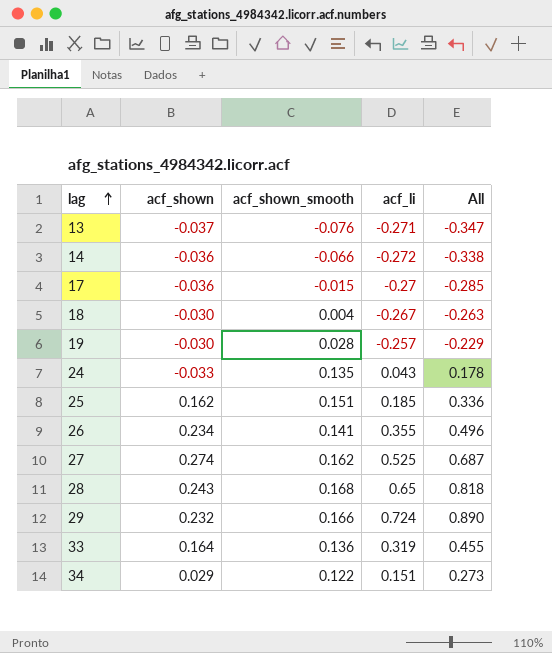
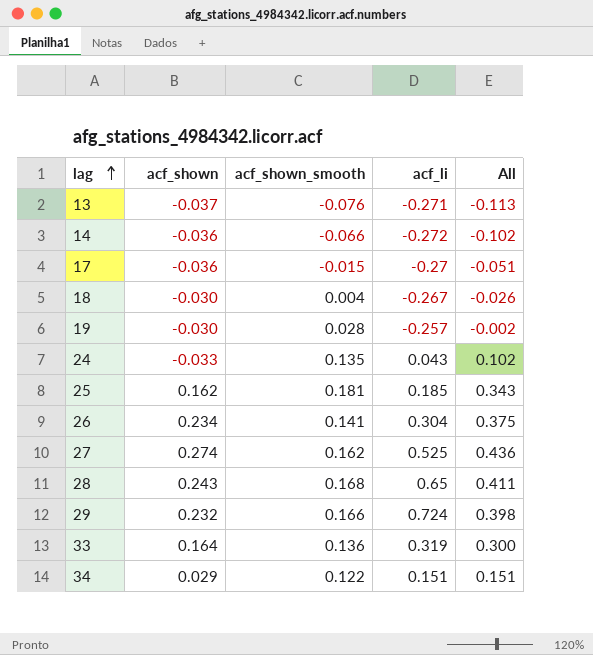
column All | formula: [acf_shown_smooth] + [acf_li] -> [acf_shown] + [acf_shown_smooth]
25 | acf_shown_smooth: 0.151 -> 0.181
26 | acf_li: 0.355 -> 0.304

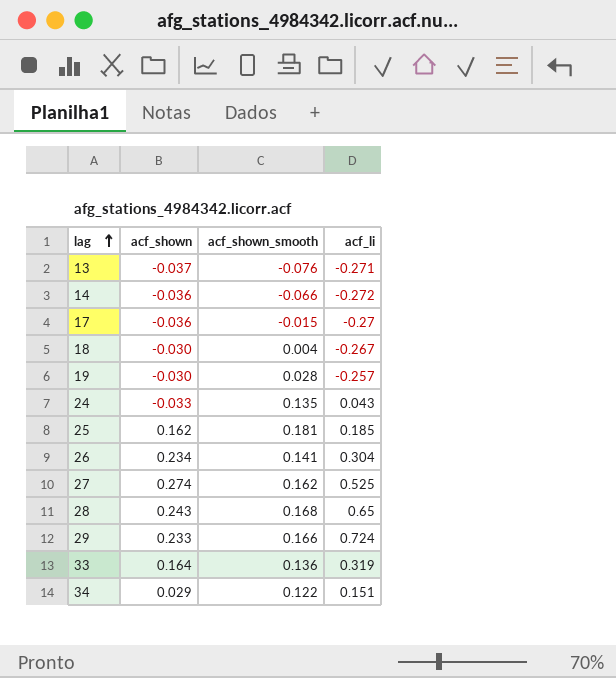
column All | formula: [acf_shown] + [acf_shown_smooth] -> none
29 | acf_shown: 0.232 -> 0.233

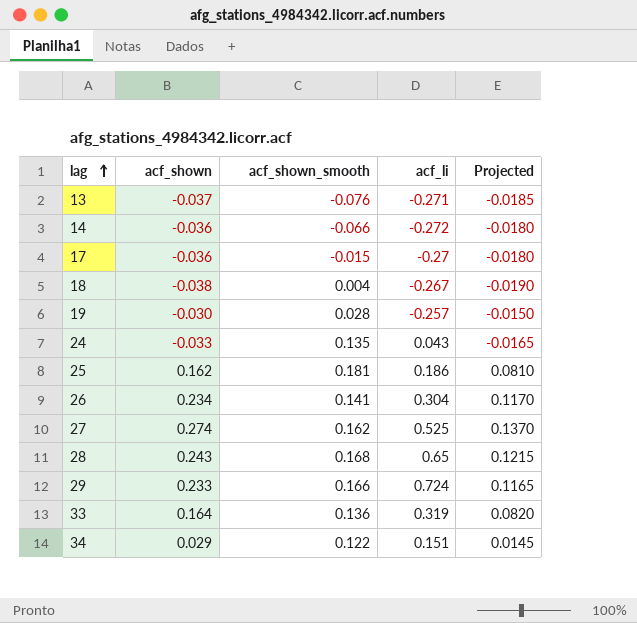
column Projected | formula: none -> [acf_shown] * 0.5
18 | acf_shown: -0.030 -> -0.038
25 | acf_li: 0.185 -> 0.186

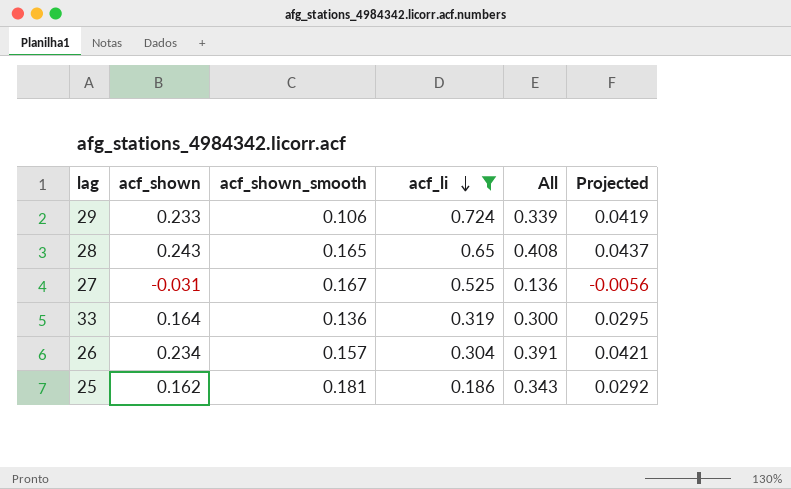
filter: none -> acf_li >= 0.186
row order: lag ascending -> acf_li descending
column All | formula: none -> [acf_shown] + [acf_shown_smooth]
column Projected | formula: [acf_shown] * 0.5 -> [acf_shown] * 0.18
29 | acf_shown_smooth: 0.166 -> 0.106
28 | acf_shown_smooth: 0.168 -> 0.165
27 | acf_shown: 0.274 -> -0.031
27 | acf_shown_smooth: 0.162 -> 0.167
26 | acf_shown_smooth: 0.141 -> 0.157

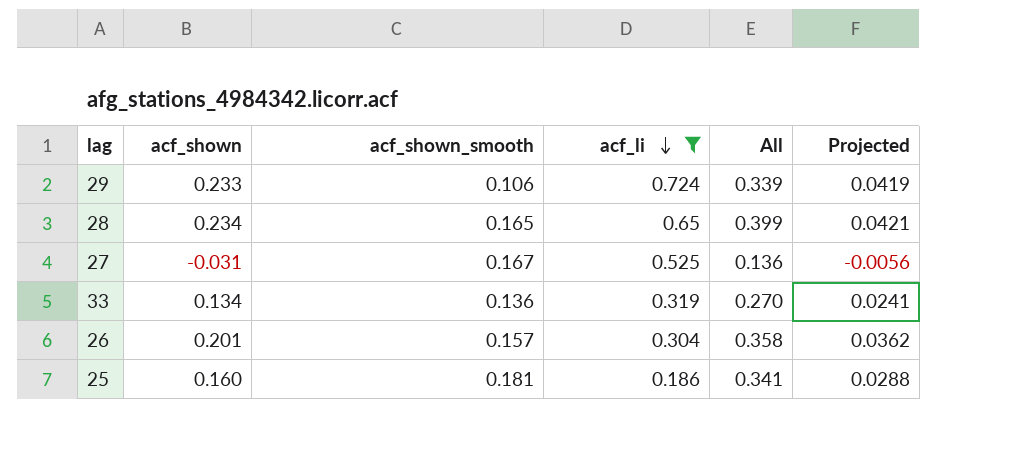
28 | acf_shown: 0.243 -> 0.234
28 | All: 0.408 -> 0.399
28 | Projected: 0.0437 -> 0.0421
33 | acf_shown: 0.164 -> 0.134
33 | All: 0.300 -> 0.270
33 | Projected: 0.0295 -> 0.0241
26 | acf_shown: 0.234 -> 0.201
26 | All: 0.391 -> 0.358
26 | Projected: 0.0421 -> 0.0362
25 | acf_shown: 0.162 -> 0.160
25 | All: 0.343 -> 0.341
25 | Projected: 0.0292 -> 0.0288

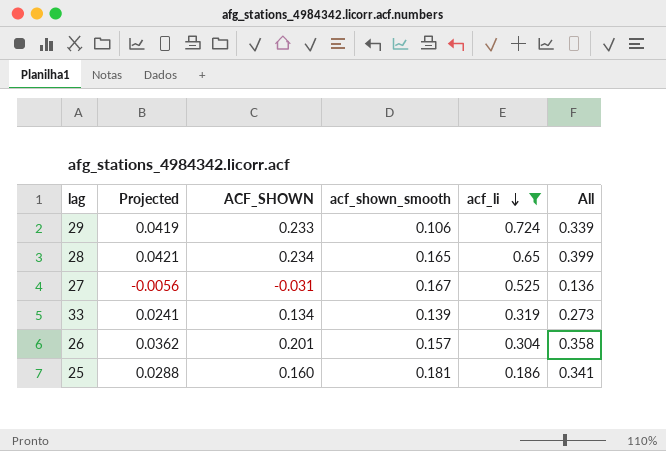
column Projected | position: 6 -> 2
column name: acf_shown -> ACF_SHOWN
33 | acf_shown_smooth: 0.136 -> 0.139
33 | All: 0.270 -> 0.273

